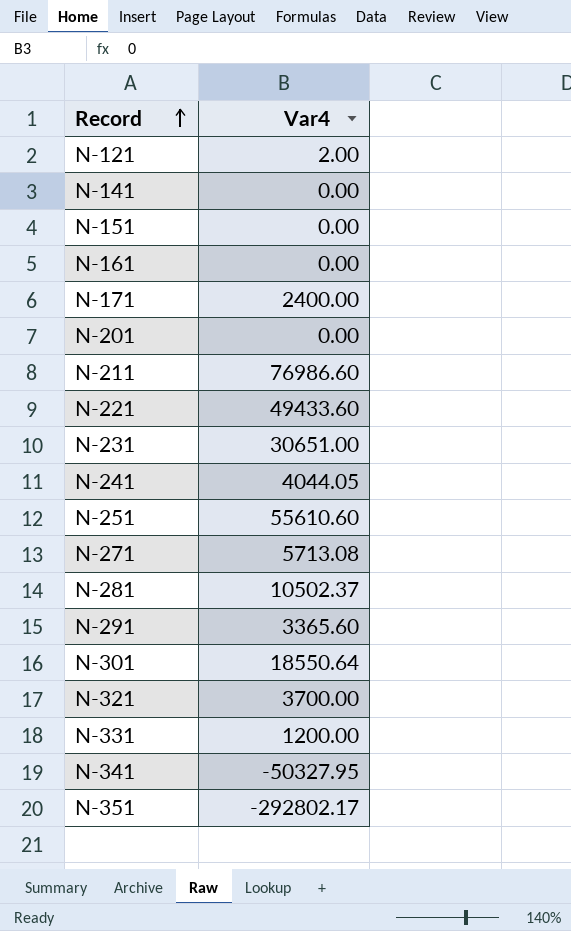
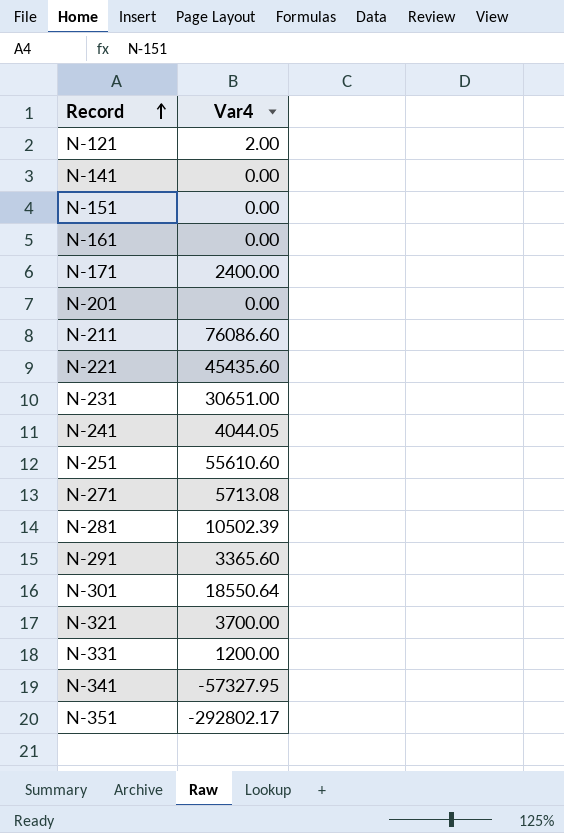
N-211 | Var4: 76986.60 -> 76086.60
N-221 | Var4: 49433.60 -> 45435.60
N-281 | Var4: 10502.37 -> 10502.39
N-341 | Var4: -50327.95 -> -57327.95

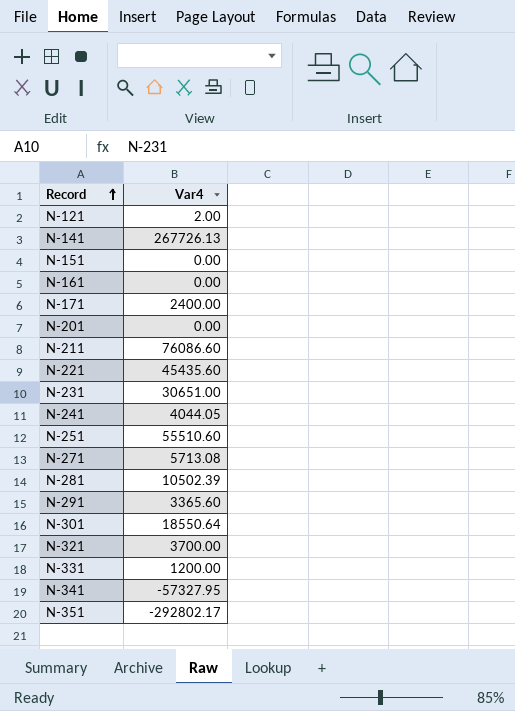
N-141 | Var4: 0.00 -> 267726.13
N-251 | Var4: 55610.60 -> 55510.60

